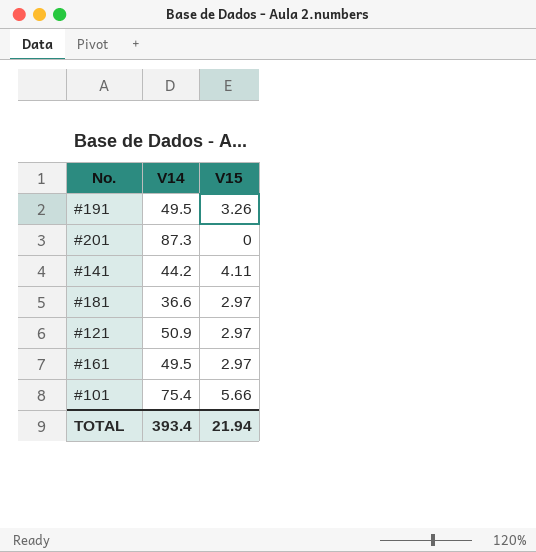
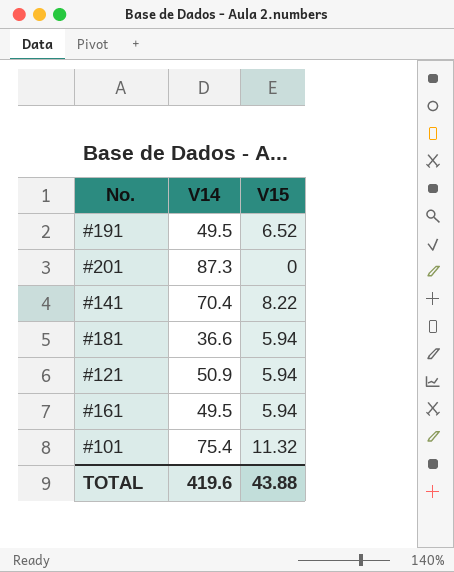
#191 | V15: 3.26 -> 6.52
#141 | V14: 44.2 -> 70.4
#141 | V15: 4.11 -> 8.22
#181 | V15: 2.97 -> 5.94
#121 | V15: 2.97 -> 5.94
#161 | V15: 2.97 -> 5.94
#101 | V15: 5.66 -> 11.32
TOTAL | V14: 393.4 -> 419.6
TOTAL | V15: 21.94 -> 43.88

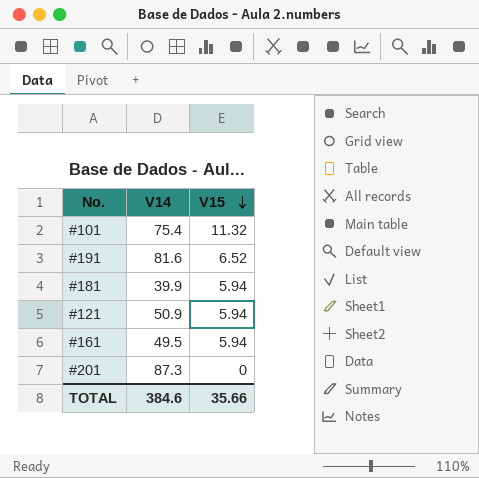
row order: none -> V15 descending
row #141: 70.4 | 8.22 -> none
#191 | V14: 49.5 -> 81.6
#181 | V14: 36.6 -> 39.9
TOTAL | V14: 419.6 -> 384.6
TOTAL | V15: 43.88 -> 35.66

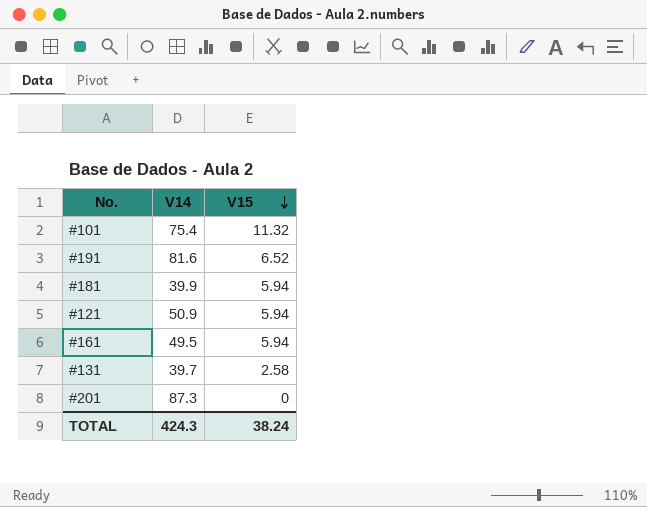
row #131: none -> 39.7 | 2.58
TOTAL | V14: 384.6 -> 424.3
TOTAL | V15: 35.66 -> 38.24

